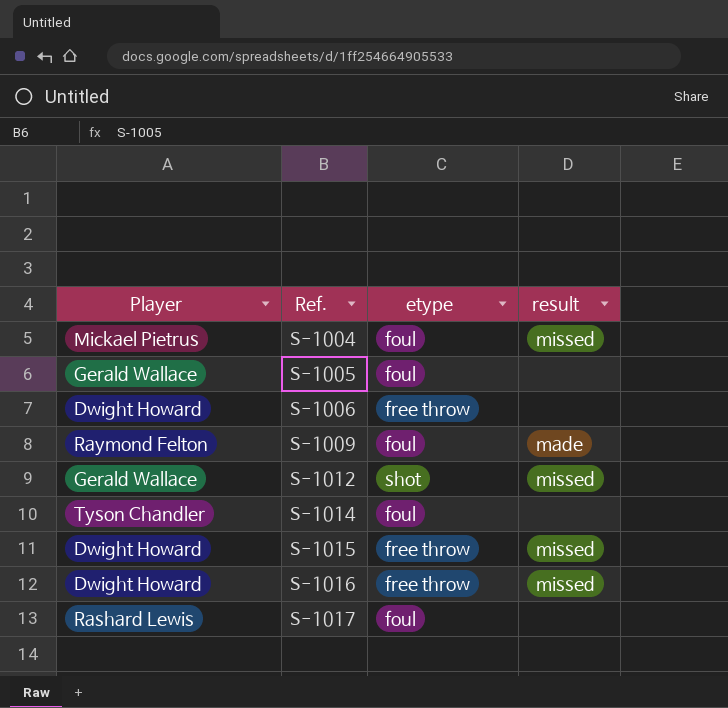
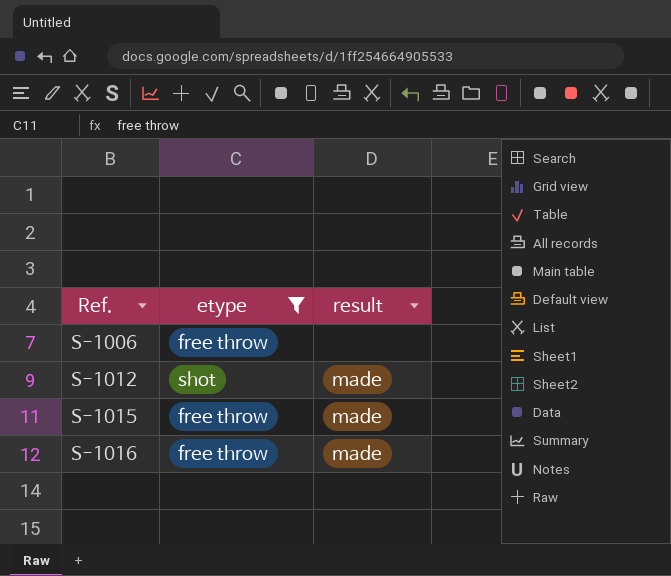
filter: none -> etype != foul
column Player | position: 1 -> none
S-1012 | result: missed -> made
S-1015 | result: missed -> made
S-1016 | result: missed -> made

